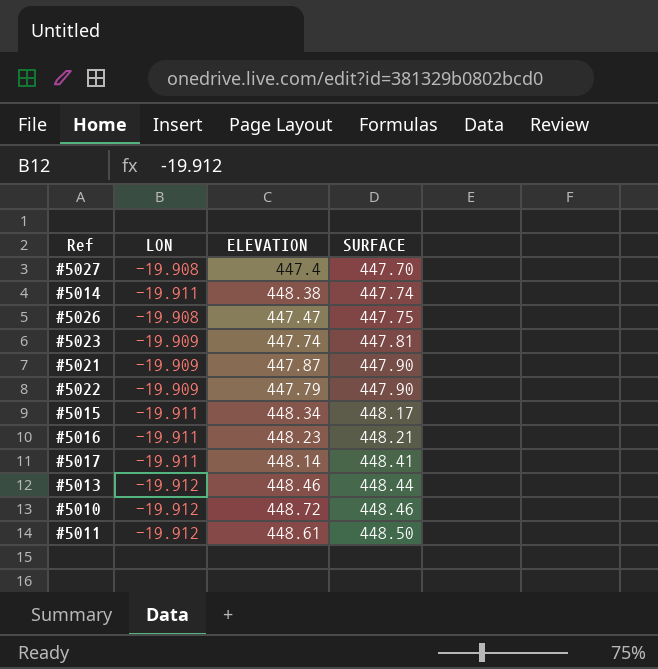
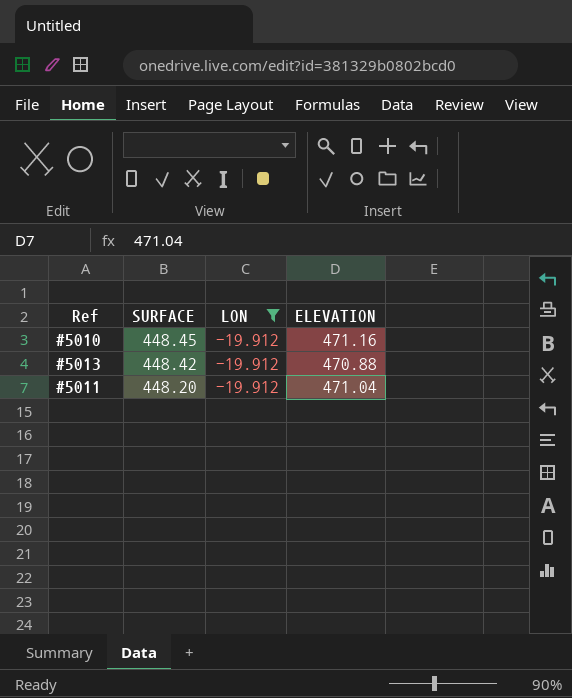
filter: none -> LON = -19.912
row order: SURFACE ascending -> SURFACE descending
column SURFACE | position: 4 -> 2
#5010 | SURFACE: 448.46 -> 448.45
#5010 | ELEVATION: 448.72 -> 471.16
#5013 | SURFACE: 448.44 -> 448.42
#5013 | ELEVATION: 448.46 -> 470.88
#5011 | SURFACE: 448.50 -> 448.20
#5011 | ELEVATION: 448.61 -> 471.04

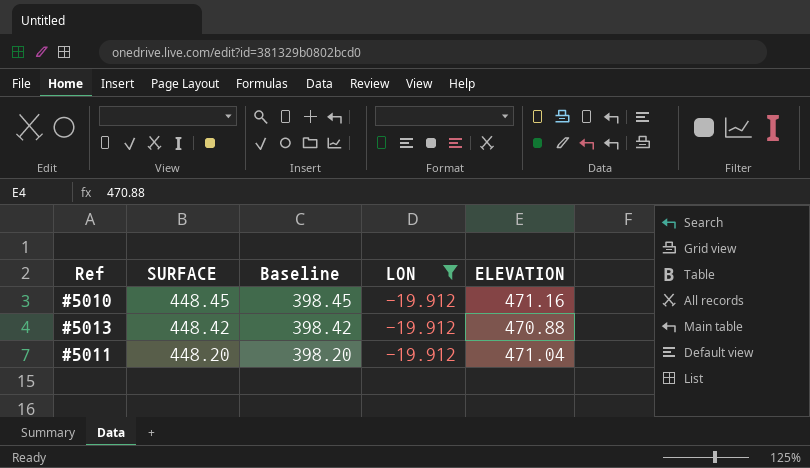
column Baseline | formula: none -> [SURFACE] - 50

